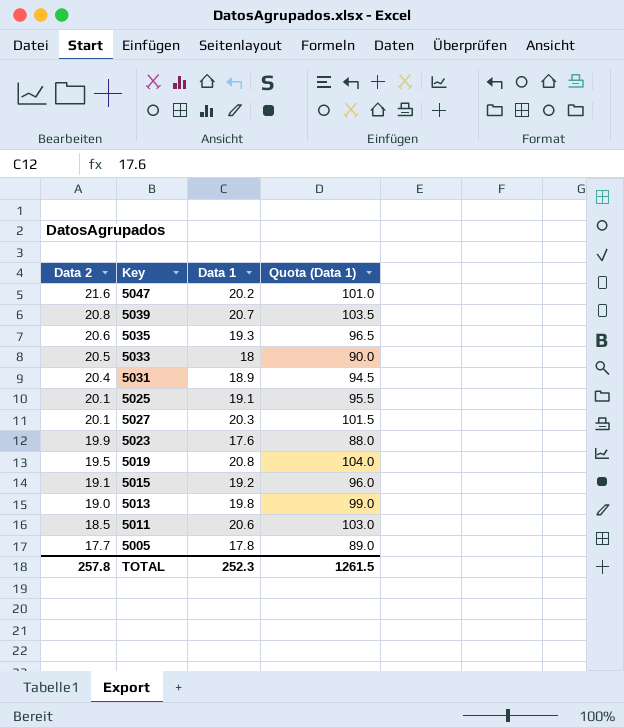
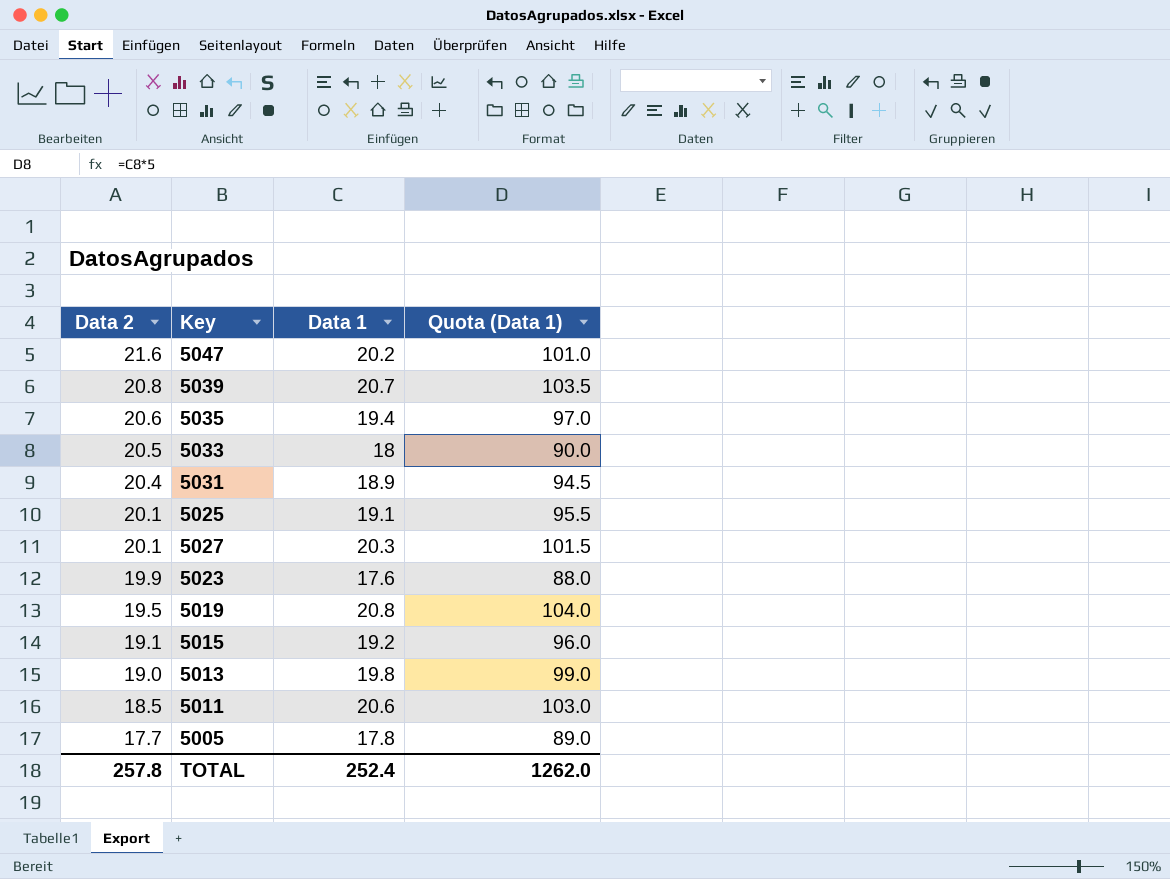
5035 | Data 1: 19.3 -> 19.4
5035 | Quota (Data 1): 96.5 -> 97.0
TOTAL | Data 1: 252.3 -> 252.4
TOTAL | Quota (Data 1): 1261.5 -> 1262.0

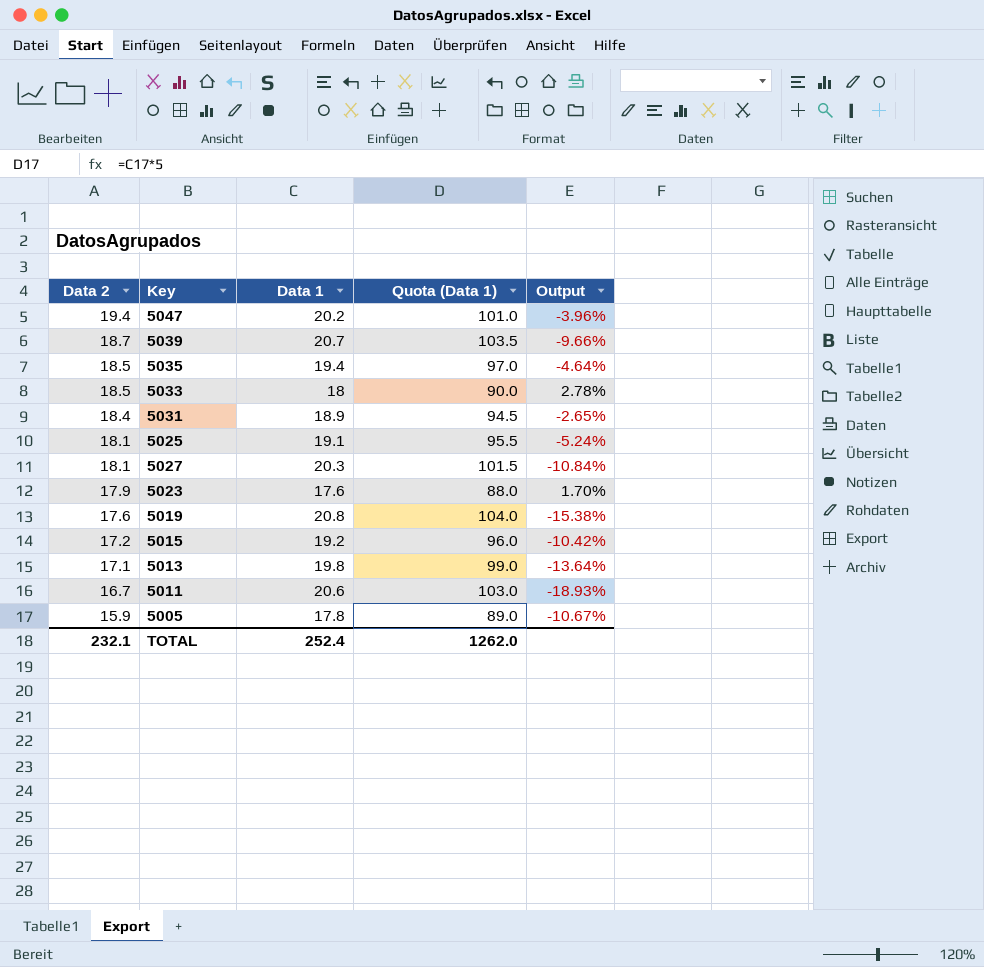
column Output | formula: none -> ([Data 2] - [Data 1]) / [Data 1]
5047 | Data 2: 21.6 -> 19.4
5039 | Data 2: 20.8 -> 18.7
5035 | Data 2: 20.6 -> 18.5
5033 | Data 2: 20.5 -> 18.5
5031 | Data 2: 20.4 -> 18.4
5025 | Data 2: 20.1 -> 18.1
5027 | Data 2: 20.1 -> 18.1
5023 | Data 2: 19.9 -> 17.9
5019 | Data 2: 19.5 -> 17.6
5015 | Data 2: 19.1 -> 17.2
5013 | Data 2: 19.0 -> 17.1
5011 | Data 2: 18.5 -> 16.7
5005 | Data 2: 17.7 -> 15.9
TOTAL | Data 2: 257.8 -> 232.1

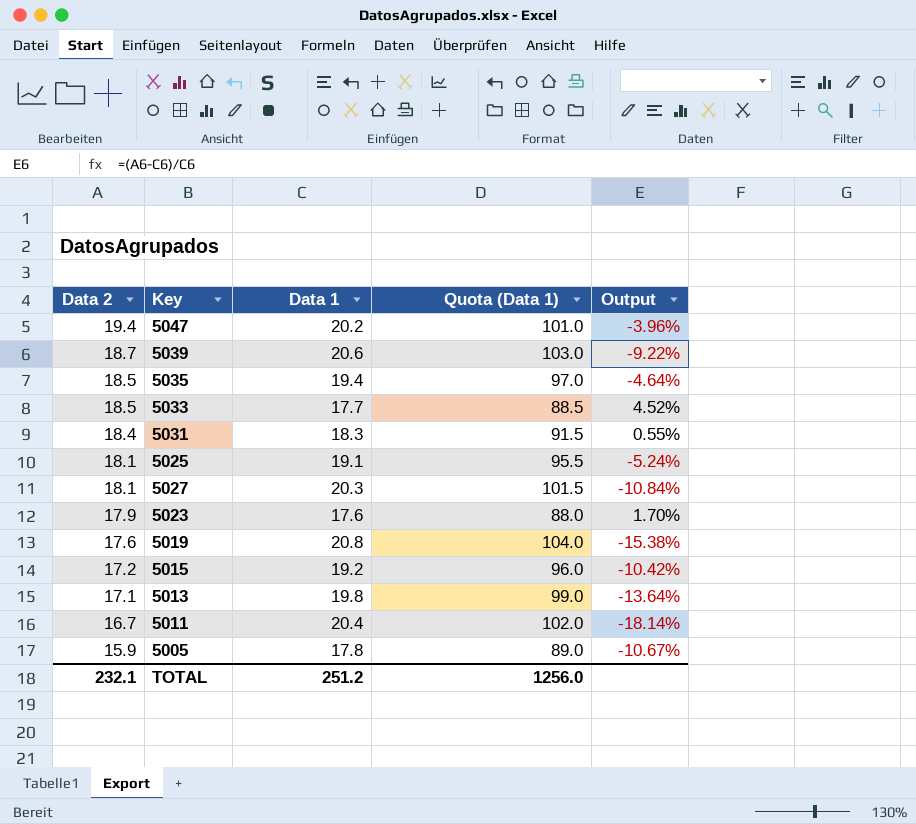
5039 | Data 1: 20.7 -> 20.6
5039 | Quota (Data 1): 103.5 -> 103.0
5039 | Output: -9.66% -> -9.22%
5033 | Data 1: 18 -> 17.7
5033 | Quota (Data 1): 90.0 -> 88.5
5033 | Output: 2.78% -> 4.52%
5031 | Data 1: 18.9 -> 18.3
5031 | Quota (Data 1): 94.5 -> 91.5
5031 | Output: -2.65% -> 0.55%
5011 | Data 1: 20.6 -> 20.4
5011 | Quota (Data 1): 103.0 -> 102.0
5011 | Output: -18.93% -> -18.14%
TOTAL | Data 1: 252.4 -> 251.2
TOTAL | Quota (Data 1): 1262.0 -> 1256.0

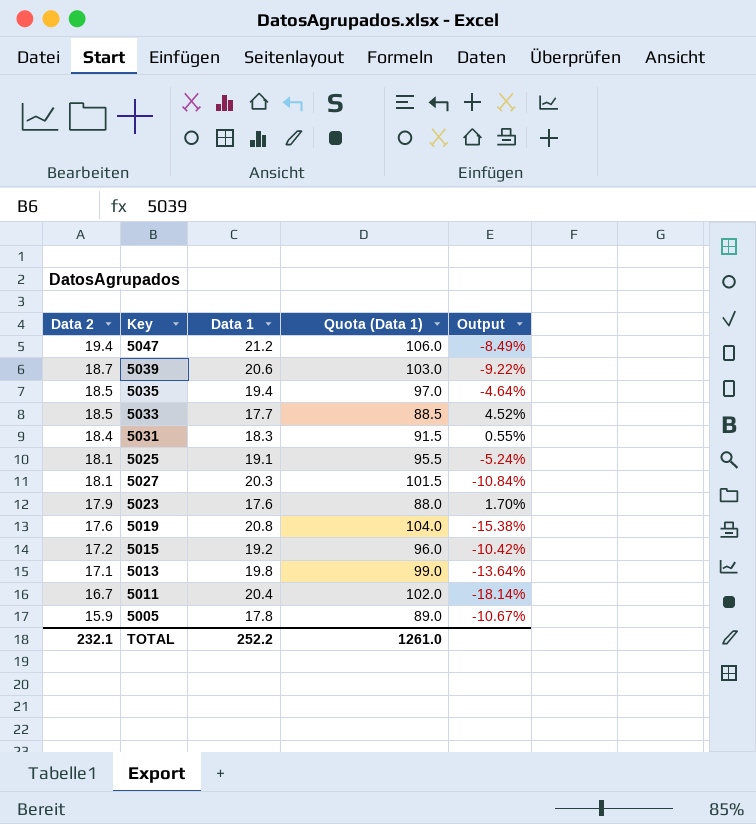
5047 | Data 1: 20.2 -> 21.2
5047 | Quota (Data 1): 101.0 -> 106.0
5047 | Output: -3.96% -> -8.49%
TOTAL | Data 1: 251.2 -> 252.2
TOTAL | Quota (Data 1): 1256.0 -> 1261.0

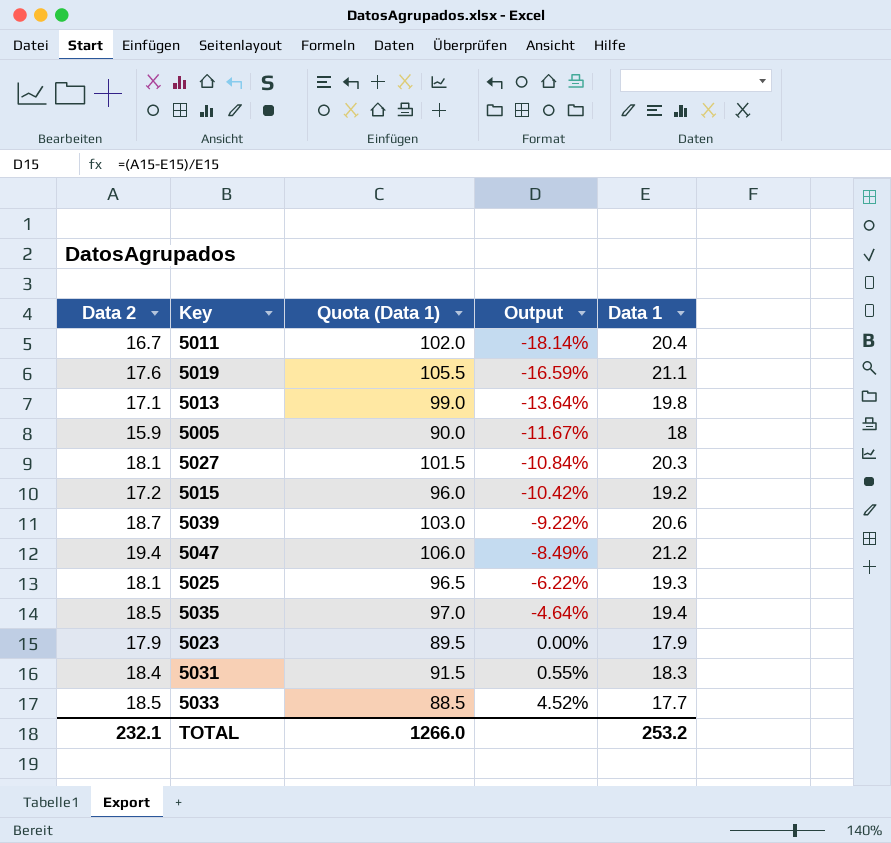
row order: Data 2 descending -> Output ascending
column Data 1 | position: 3 -> 5
5019 | Quota (Data 1): 104.0 -> 105.5
5019 | Output: -15.38% -> -16.59%
5019 | Data 1: 20.8 -> 21.1
5005 | Quota (Data 1): 89.0 -> 90.0
5005 | Output: -10.67% -> -11.67%
5005 | Data 1: 17.8 -> 18
5025 | Quota (Data 1): 95.5 -> 96.5
5025 | Output: -5.24% -> -6.22%
5025 | Data 1: 19.1 -> 19.3
5023 | Quota (Data 1): 88.0 -> 89.5
5023 | Output: 1.70% -> 0.00%
5023 | Data 1: 17.6 -> 17.9
TOTAL | Quota (Data 1): 1261.0 -> 1266.0
TOTAL | Data 1: 252.2 -> 253.2

